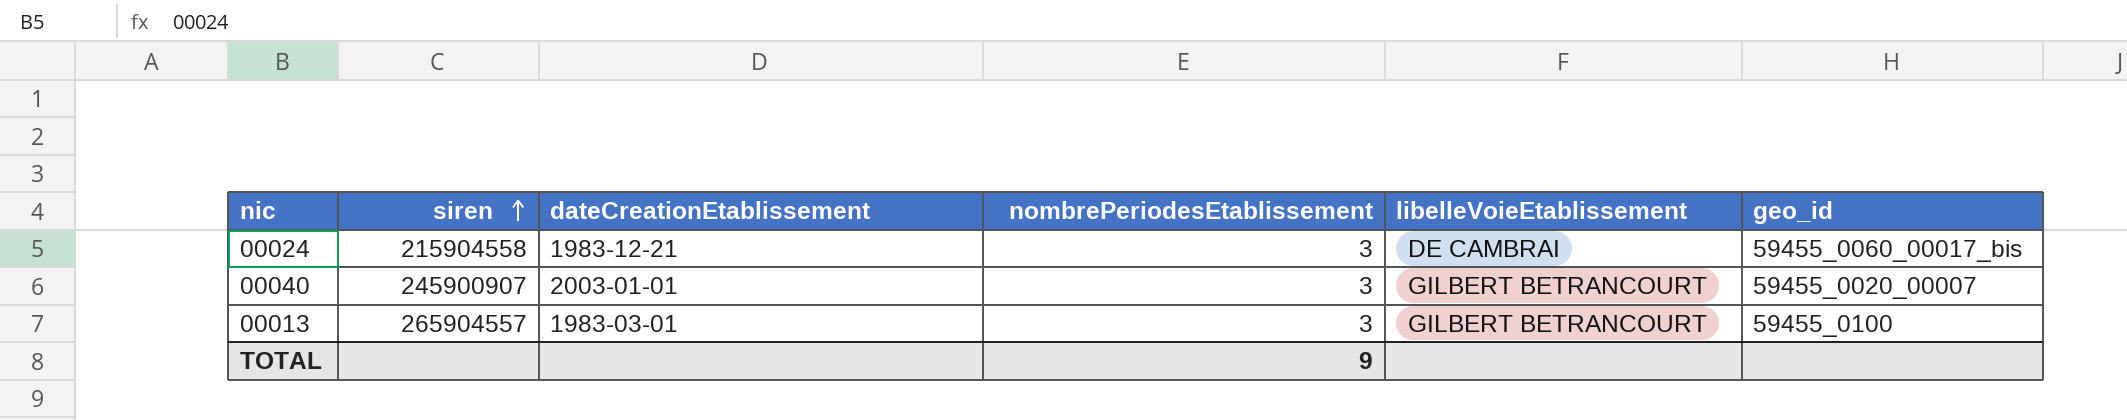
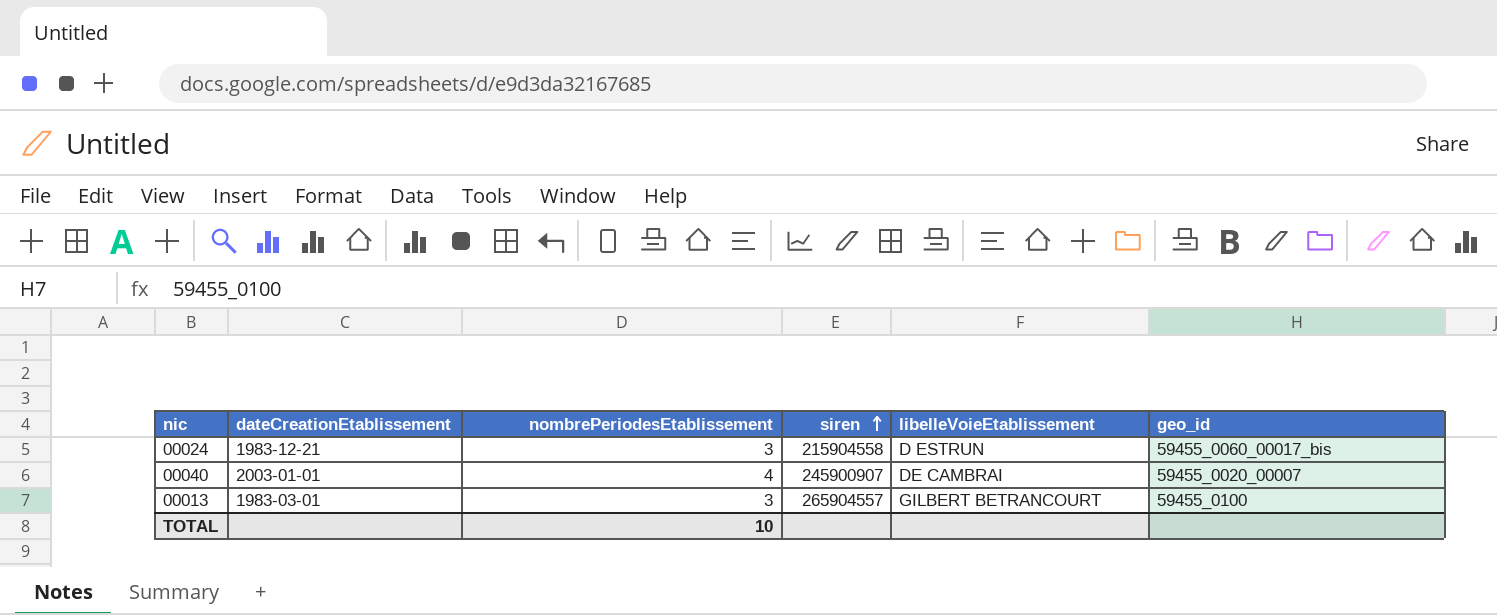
column siren | position: 2 -> 4
00024 | libelleVoieEtablissement: DE CAMBRAI -> D ESTRUN
00040 | nombrePeriodesEtablissement: 3 -> 4
00040 | libelleVoieEtablissement: GILBERT BETRANCOURT -> DE CAMBRAI
TOTAL | nombrePeriodesEtablissement: 9 -> 10

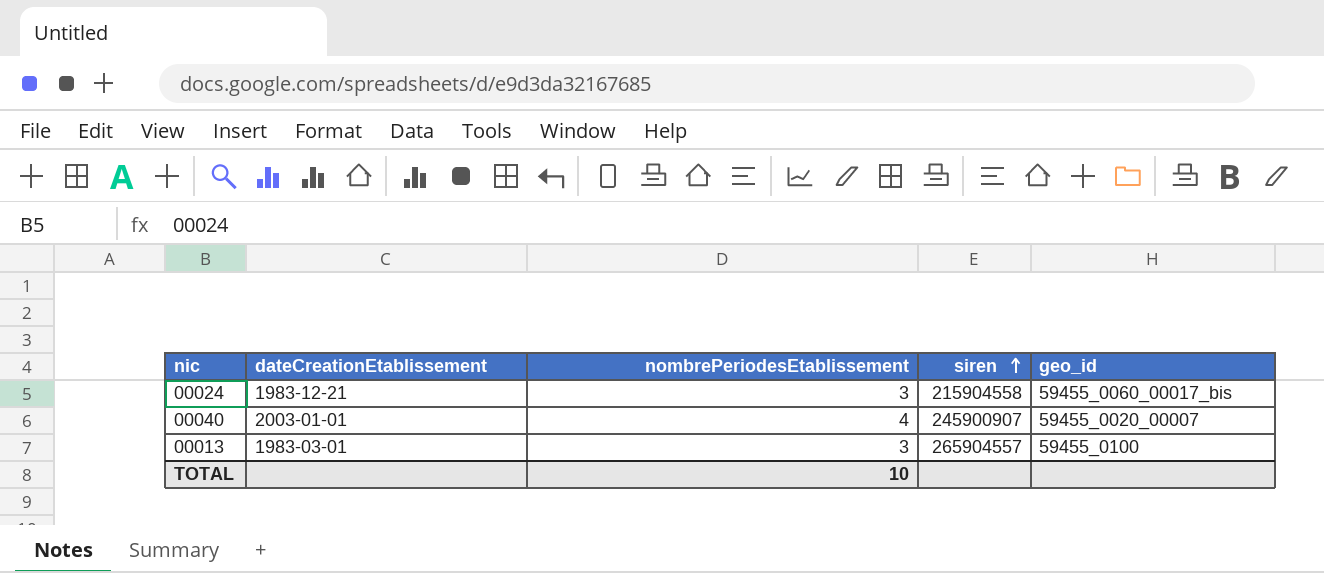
column libelleVoieEtablissement | position: 5 -> none

